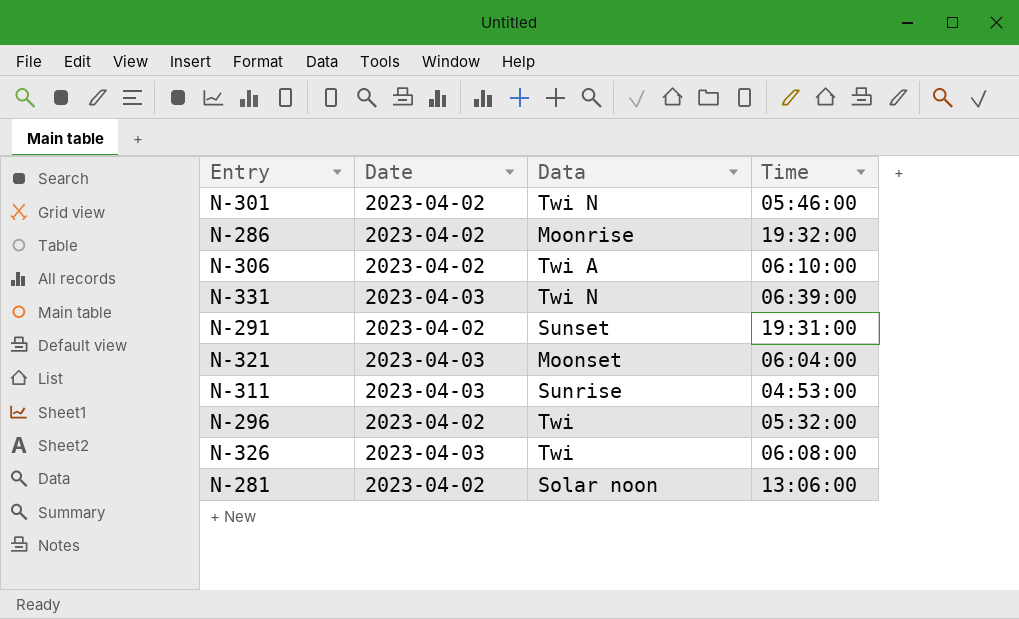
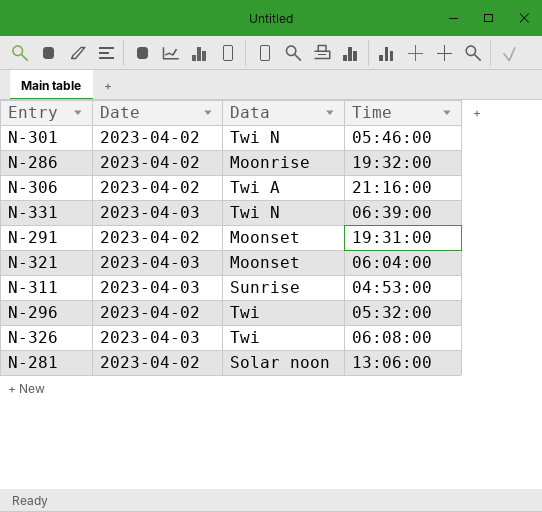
N-306 | Time: 06:10:00 -> 21:16:00
N-291 | Data: Sunset -> Moonset

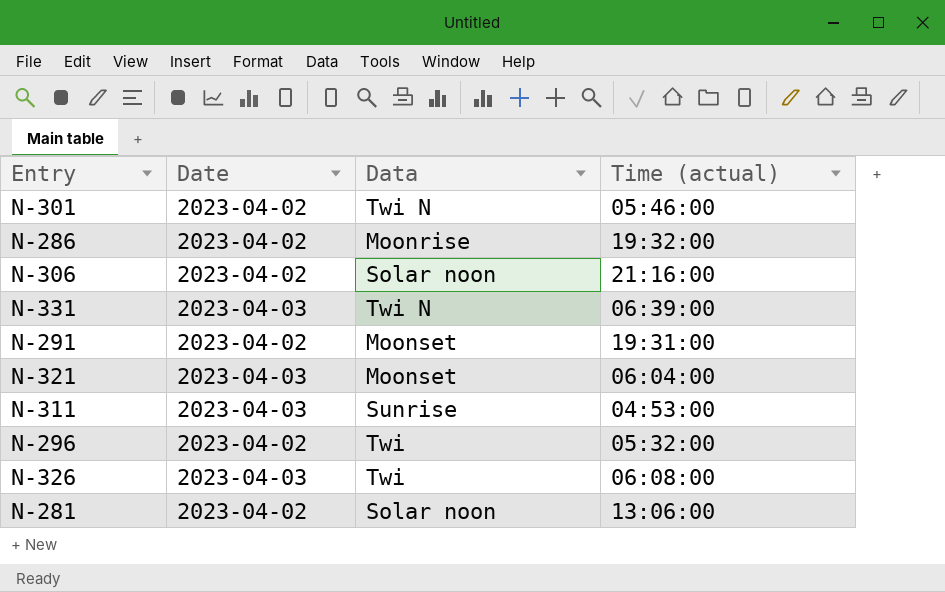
column name: Time -> Time (actual)
N-306 | Data: Twi A -> Solar noon

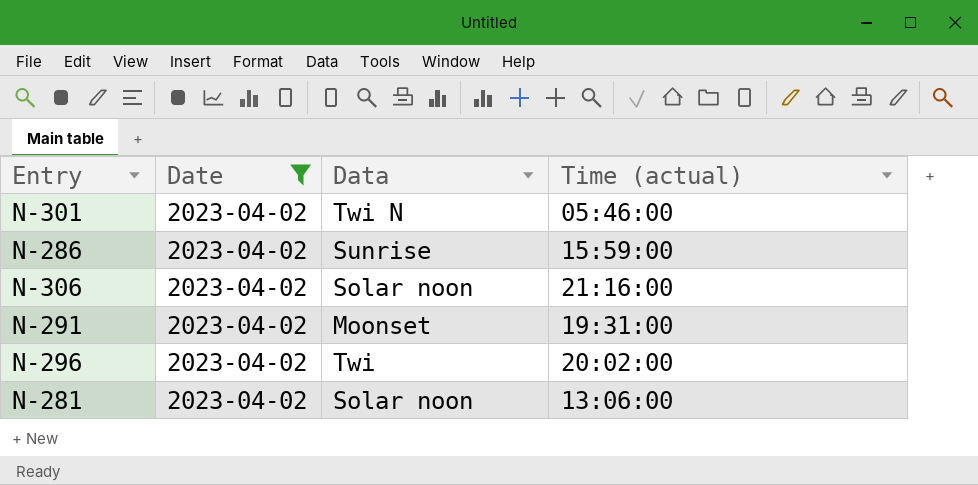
filter: none -> Date = 2023-04-02
N-286 | Data: Moonrise -> Sunrise
N-286 | Time (actual): 19:32:00 -> 15:59:00
N-296 | Time (actual): 05:32:00 -> 20:02:00

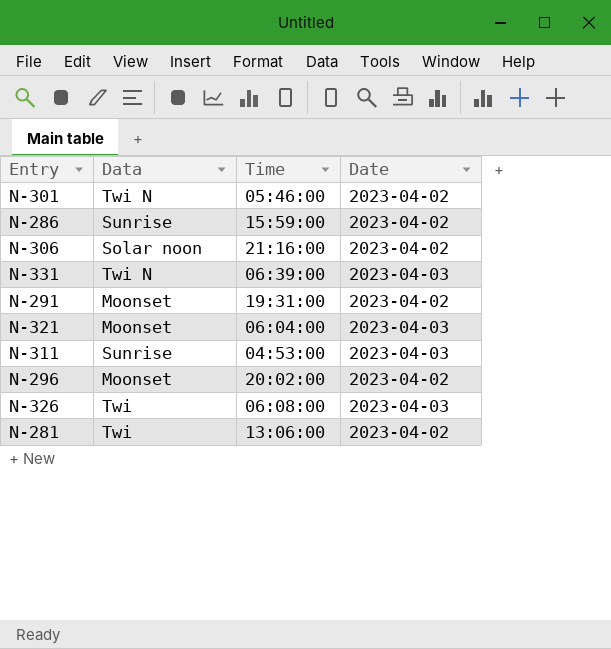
filter: Date = 2023-04-02 -> none
column name: Time (actual) -> Time
column Date | position: 2 -> 4
N-296 | Data: Twi -> Moonset
N-281 | Data: Solar noon -> Twi

